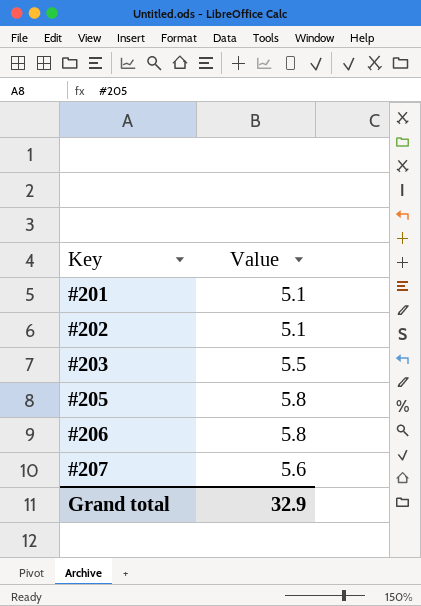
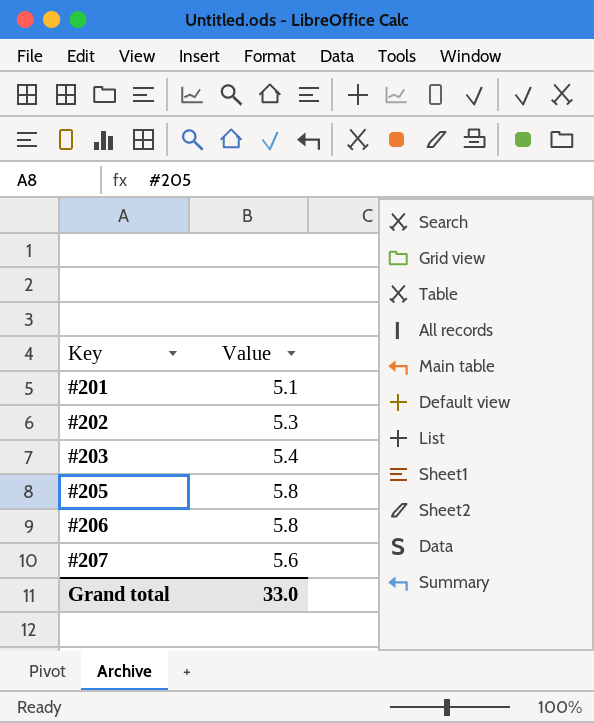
#202 | Value: 5.1 -> 5.3
#203 | Value: 5.5 -> 5.4
Grand total | Value: 32.9 -> 33.0

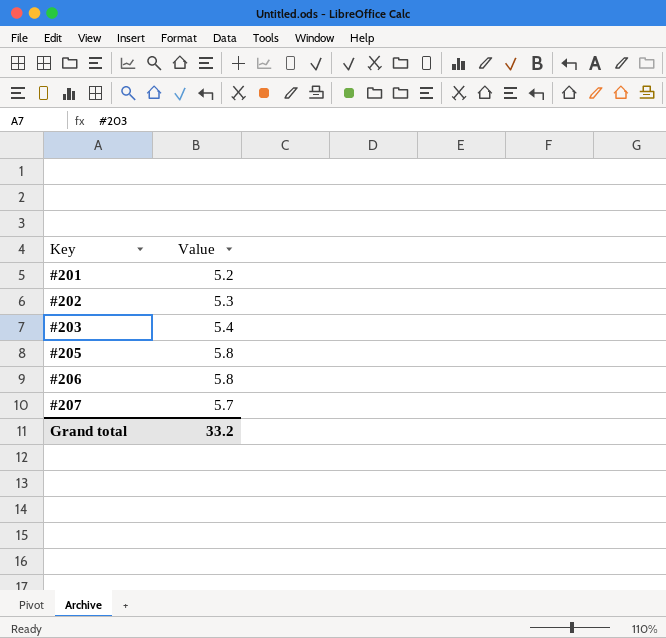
#201 | Value: 5.1 -> 5.2
#207 | Value: 5.6 -> 5.7
Grand total | Value: 33.0 -> 33.2

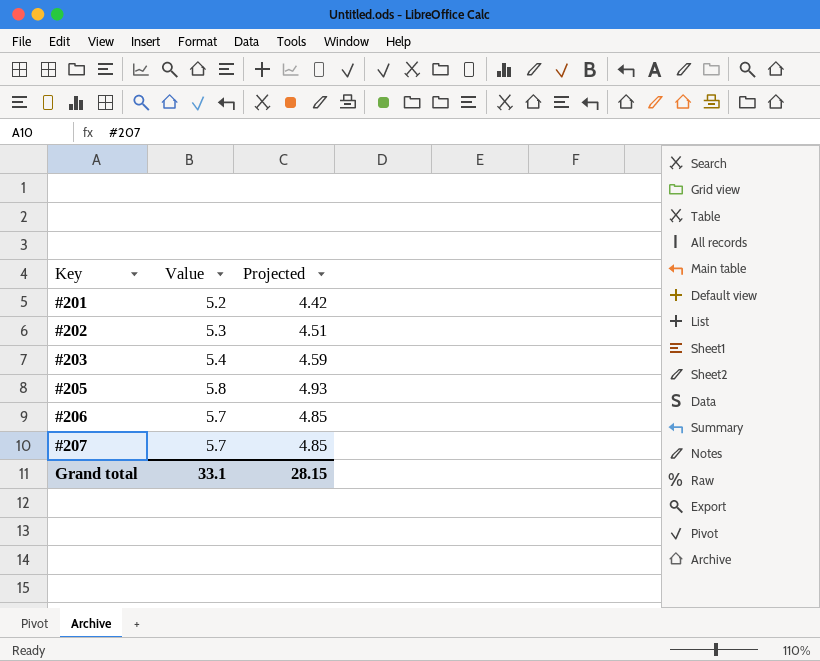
column Projected | formula: none -> [Value] * 0.85
#206 | Value: 5.8 -> 5.7
Grand total | Value: 33.2 -> 33.1

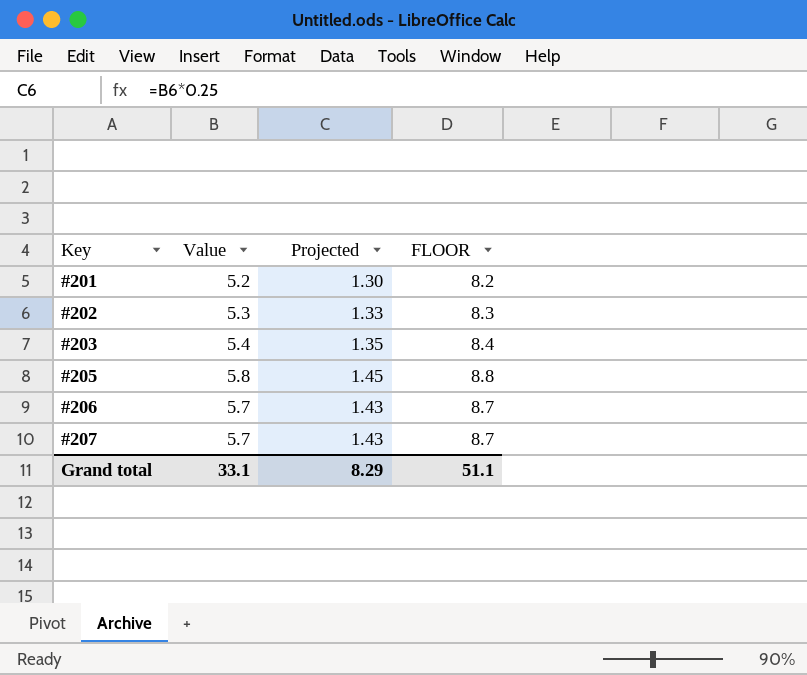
column Projected | formula: [Value] * 0.85 -> [Value] * 0.25
column FLOOR | formula: none -> [Value] + 3
Grand total | Projected: 28.15 -> 8.29

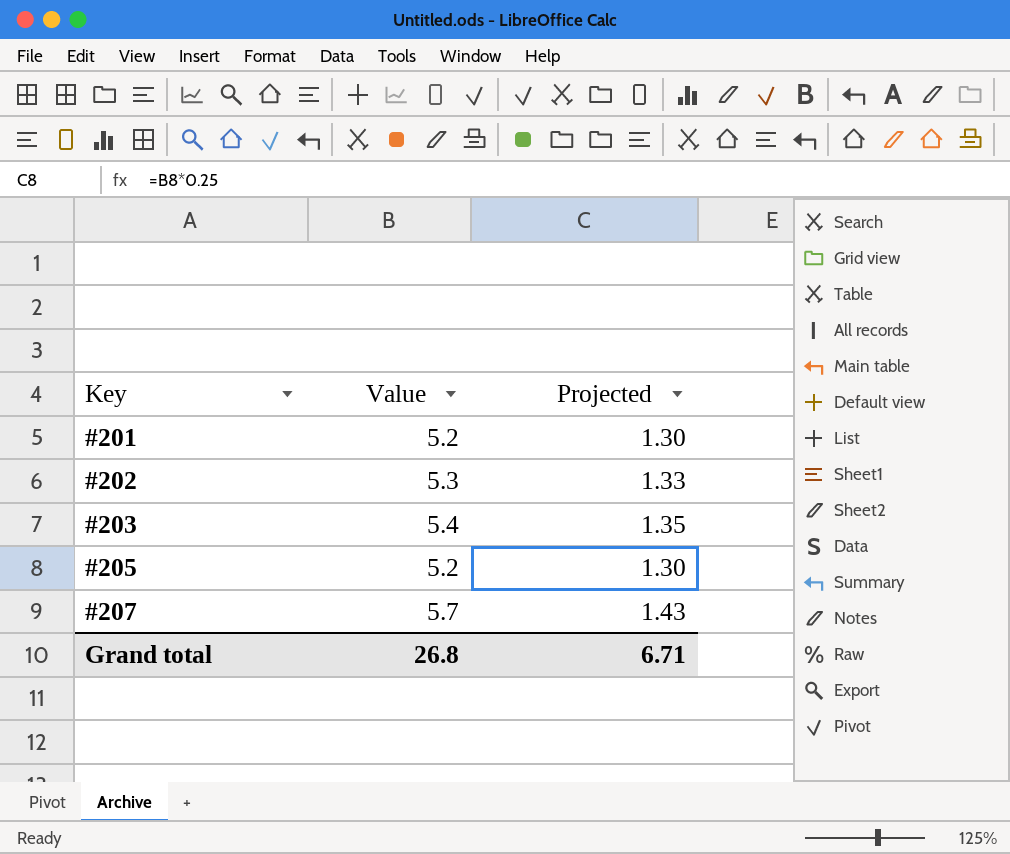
column FLOOR | formula: [Value] + 3 -> none
row #206: 5.7 | 1.43 | 8.7 -> none
#205 | Value: 5.8 -> 5.2
#205 | Projected: 1.45 -> 1.30
Grand total | Value: 33.1 -> 26.8
Grand total | Projected: 8.29 -> 6.71

